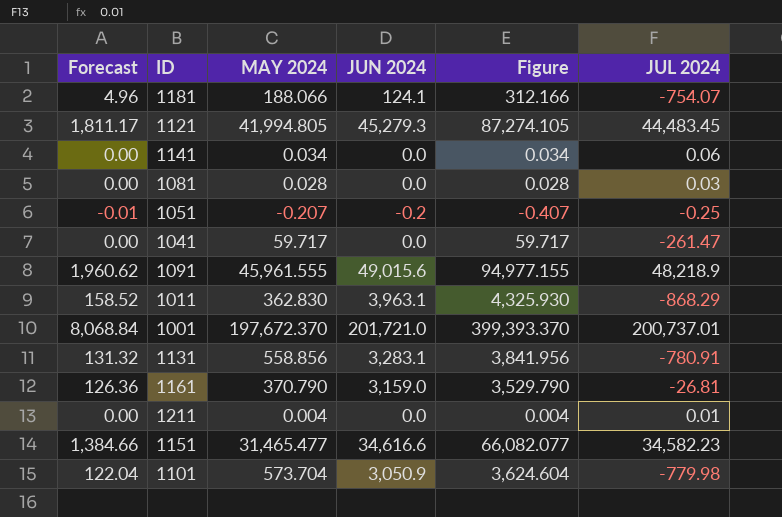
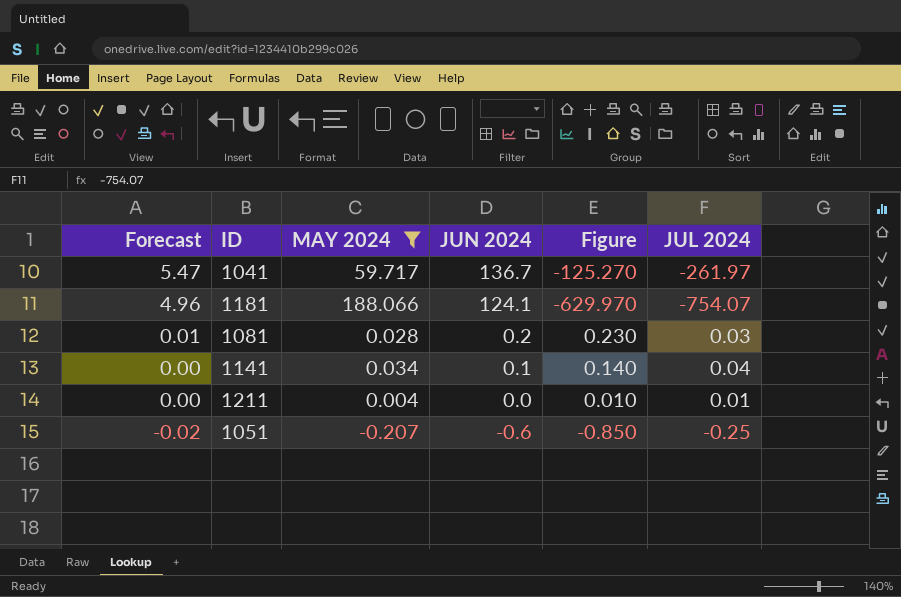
filter: none -> MAY 2024 <= 188.066
row order: none -> Forecast descending
column Figure | formula: [MAY 2024] + [JUN 2024] -> [JUN 2024] + [JUL 2024]
1041 | Forecast: 0.00 -> 5.47
1041 | JUN 2024: 0.0 -> 136.7
1041 | JUL 2024: -261.47 -> -261.97
1081 | Forecast: 0.00 -> 0.01
1081 | JUN 2024: 0.0 -> 0.2
1141 | JUN 2024: 0.0 -> 0.1
1141 | JUL 2024: 0.06 -> 0.04
1051 | Forecast: -0.01 -> -0.02
1051 | JUN 2024: -0.2 -> -0.6

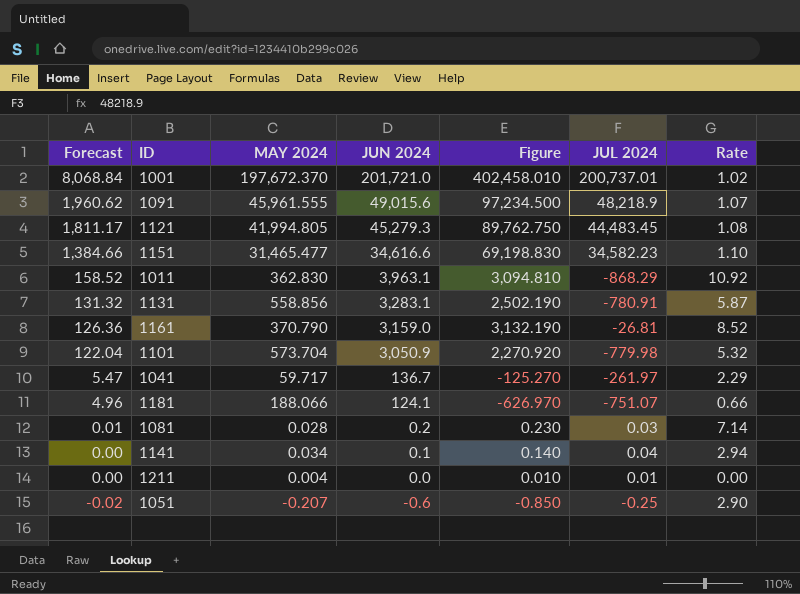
filter: MAY 2024 <= 188.066 -> none
column Rate | formula: none -> [JUN 2024] / [MAY 2024]
1181 | Figure: -629.970 -> -626.970
1181 | JUL 2024: -754.07 -> -751.07

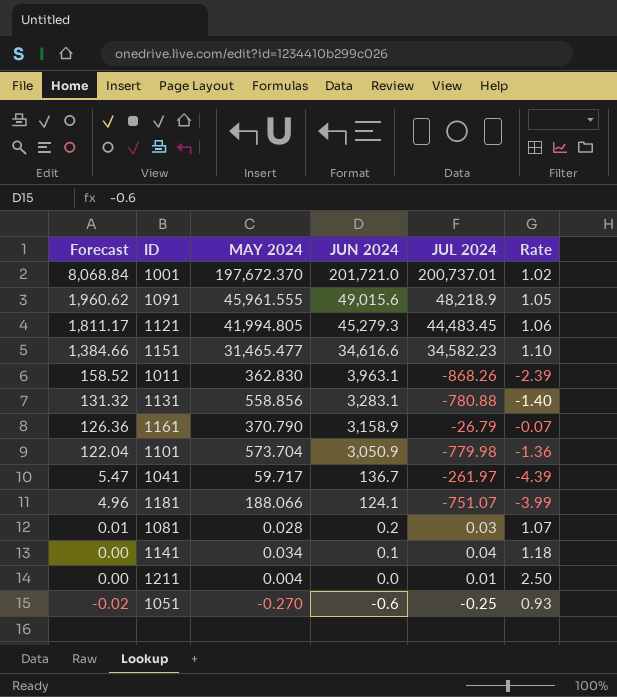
column Figure | formula: [JUN 2024] + [JUL 2024] -> none
column Rate | formula: [JUN 2024] / [MAY 2024] -> [JUL 2024] / [MAY 2024]
1011 | JUL 2024: -868.29 -> -868.26
1131 | JUL 2024: -780.91 -> -780.88
1161 | JUN 2024: 3,159.0 -> 3,158.9
1161 | JUL 2024: -26.81 -> -26.79
1051 | MAY 2024: -0.207 -> -0.270

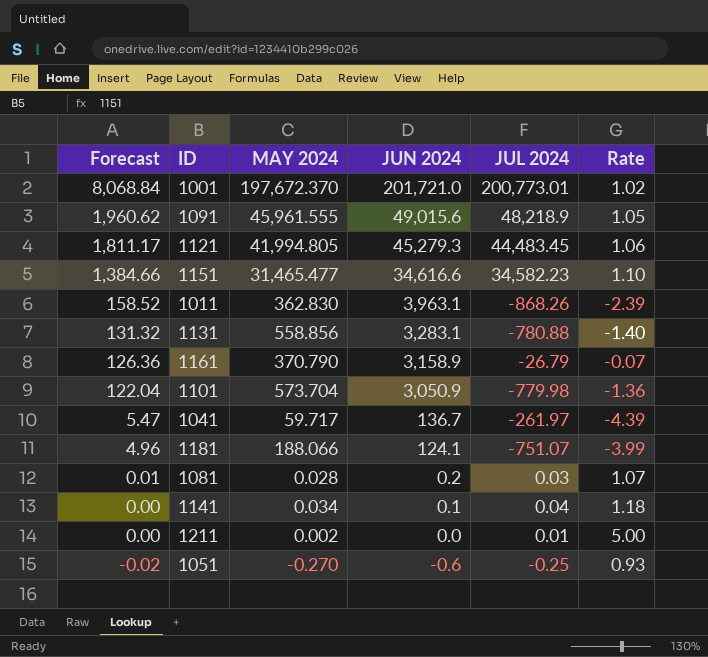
1001 | JUL 2024: 200,737.01 -> 200,773.01
1211 | MAY 2024: 0.004 -> 0.002
1211 | Rate: 2.50 -> 5.00

